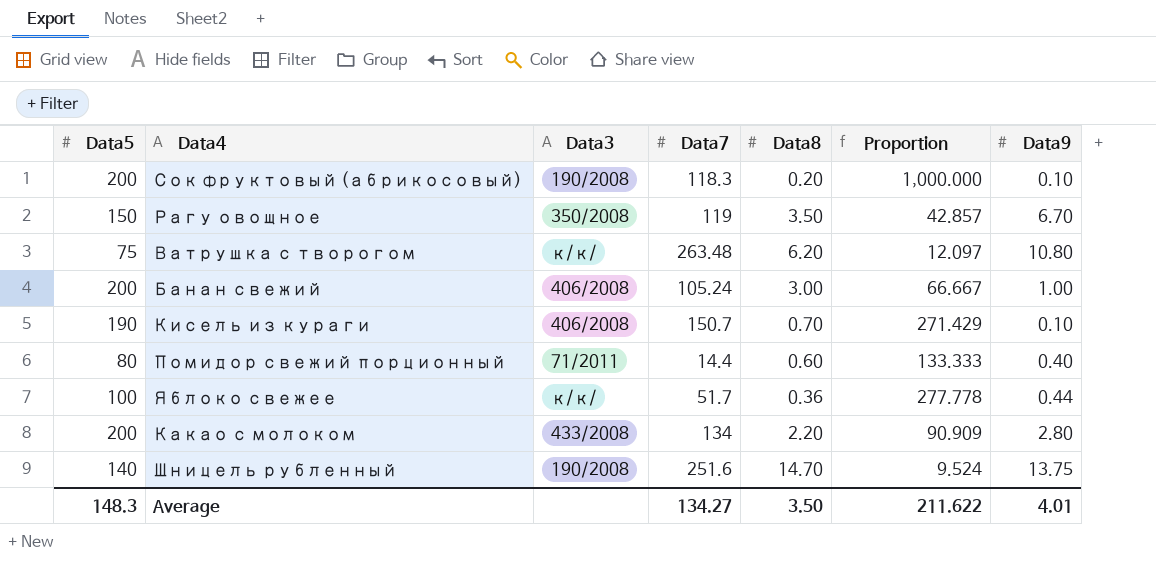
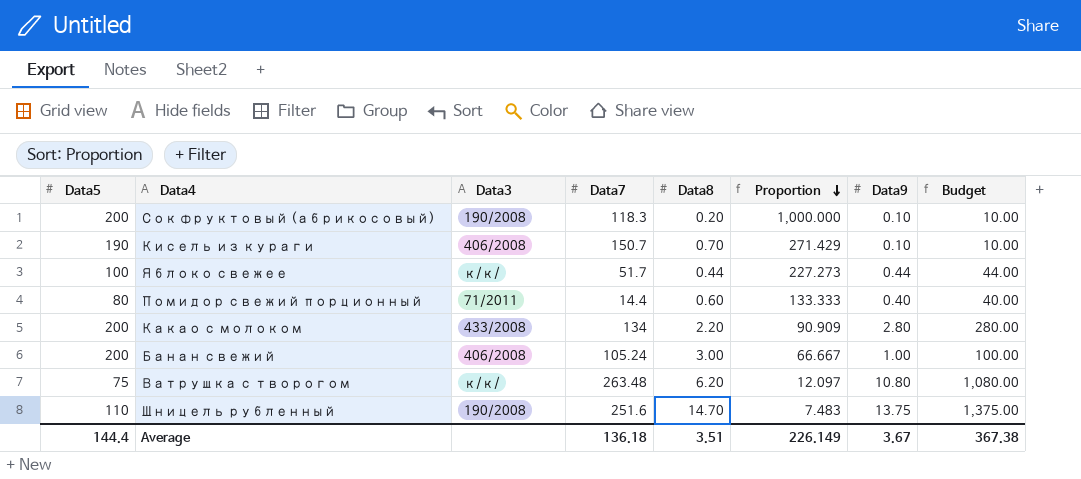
row order: none -> Proportion descending
column Budget | formula: none -> [Data9] * 100
row Рагу овощное: 150 | 350/2008 | 119 | 3.50 | 42.857 | 6.70 -> none
Яблоко свежее | Data8: 0.36 -> 0.44
Яблоко свежее | Proportion: 277.778 -> 227.273
Шницель рубленный | Data5: 140 -> 110
Шницель рубленный | Proportion: 9.524 -> 7.483
Average | Data5: 148.3 -> 144.4
Average | Data7: 134.27 -> 136.18
Average | Data8: 3.50 -> 3.51
Average | Proportion: 211.622 -> 226.149
Average | Data9: 4.01 -> 3.67

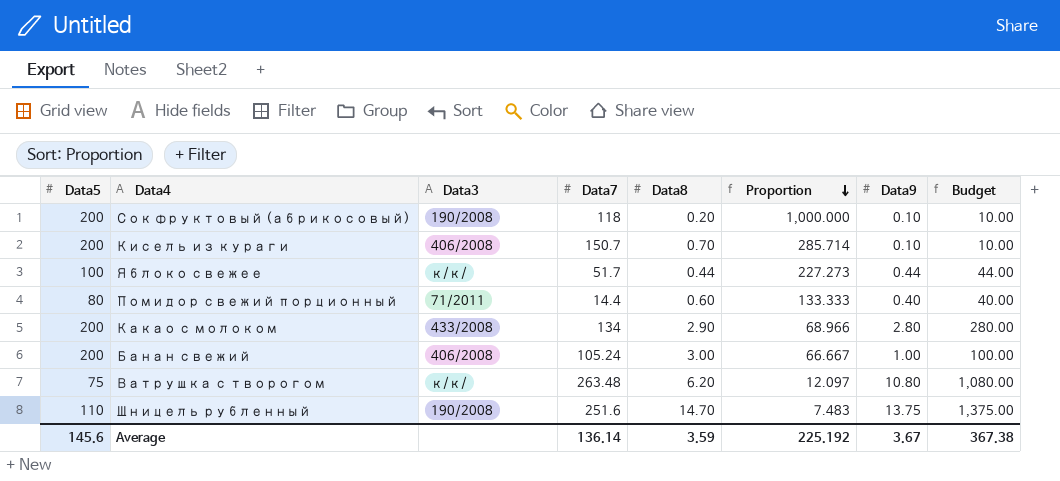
Сок фруктовый (абрикосовый) | Data7: 118.3 -> 118
Кисель из кураги | Data5: 190 -> 200
Кисель из кураги | Proportion: 271.429 -> 285.714
Какао с молоком | Data8: 2.20 -> 2.90
Какао с молоком | Proportion: 90.909 -> 68.966
Average | Data5: 144.4 -> 145.6
Average | Data7: 136.18 -> 136.14
Average | Data8: 3.51 -> 3.59
Average | Proportion: 226.149 -> 225.192

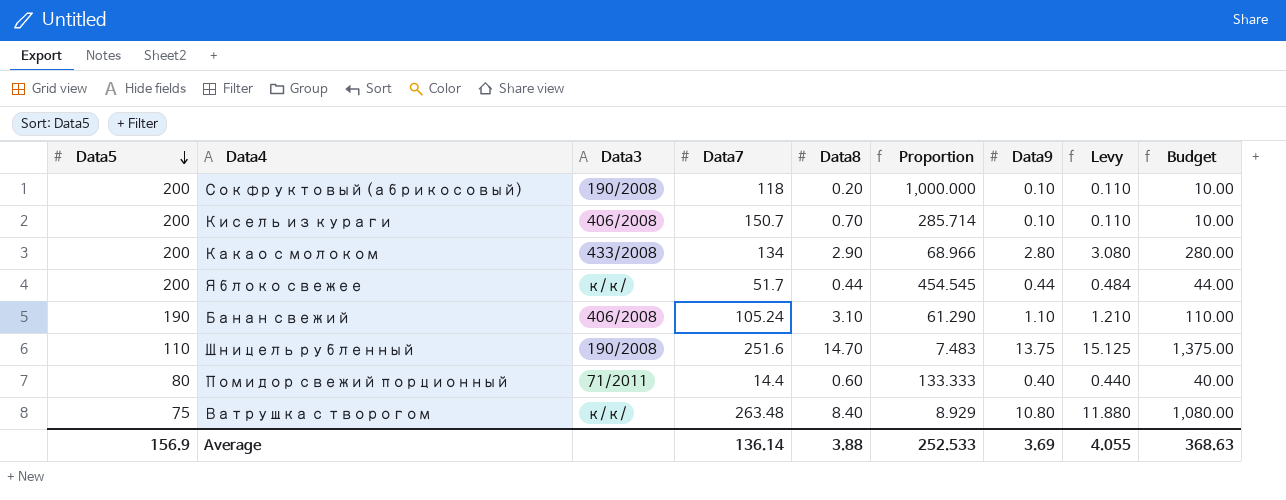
row order: Proportion descending -> Data5 descending
column Levy | formula: none -> [Data9] * 1.1
Яблоко свежее | Data5: 100 -> 200
Яблоко свежее | Proportion: 227.273 -> 454.545
Банан свежий | Data5: 200 -> 190
Банан свежий | Data8: 3.00 -> 3.10
Банан свежий | Proportion: 66.667 -> 61.290
Банан свежий | Data9: 1.00 -> 1.10
Банан свежий | Budget: 100.00 -> 110.00
Ватрушка с творогом | Data8: 6.20 -> 8.40
Ватрушка с творогом | Proportion: 12.097 -> 8.929
Average | Data5: 145.6 -> 156.9
Average | Data8: 3.59 -> 3.88
Average | Proportion: 225.192 -> 252.533
Average | Data9: 3.67 -> 3.69
Average | Budget: 367.38 -> 368.63

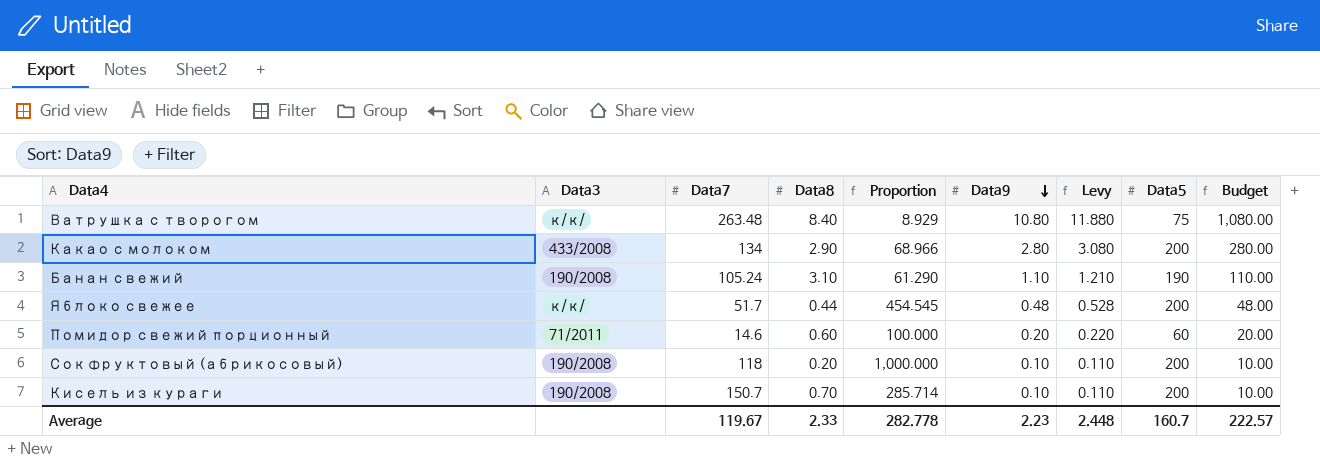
row order: Data5 descending -> Data9 descending
column Data5 | position: 1 -> 8
row Шницель рубленный: 110 | 190/2008 | 251.6 | 14.70 | 7.483 | 13.75 | 15.125 | 1,375.00 -> none
Банан свежий | Data3: 406/2008 -> 190/2008
Яблоко свежее | Data9: 0.44 -> 0.48
Яблоко свежее | Levy: 0.484 -> 0.528
Яблоко свежее | Budget: 44.00 -> 48.00
Помидор свежий порционный | Data7: 14.4 -> 14.6
Помидор свежий порционный | Proportion: 133.333 -> 100.000
Помидор свежий порционный | Data9: 0.40 -> 0.20
Помидор свежий порционный | Levy: 0.440 -> 0.220
Помидор свежий порционный | Data5: 80 -> 60
Помидор свежий порционный | Budget: 40.00 -> 20.00
Кисель из кураги | Data3: 406/2008 -> 190/2008
Average | Data7: 136.14 -> 119.67
Average | Data8: 3.88 -> 2.33
Average | Proportion: 252.533 -> 282.778
Average | Data9: 3.69 -> 2.23
Average | Levy: 4.055 -> 2.448
Average | Data5: 156.9 -> 160.7
Average | Budget: 368.63 -> 222.57

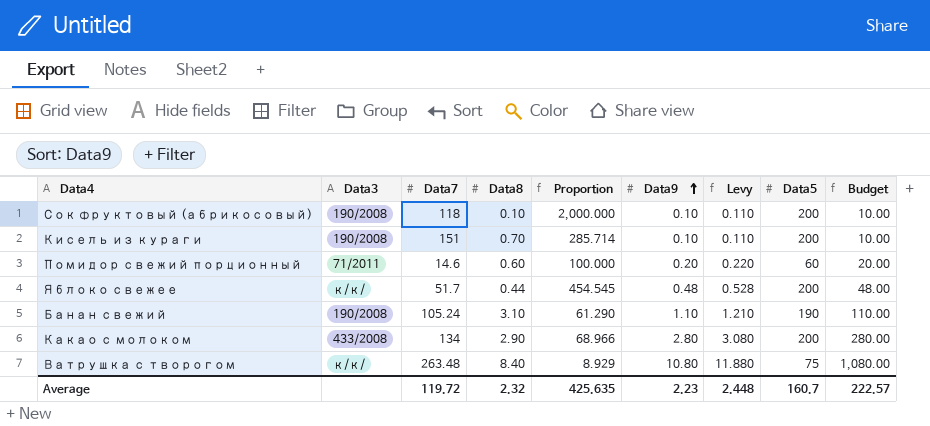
row order: Data9 descending -> Data9 ascending
Сок фруктовый (абрикосовый) | Data8: 0.20 -> 0.10
Сок фруктовый (абрикосовый) | Proportion: 1,000.000 -> 2,000.000
Кисель из кураги | Data7: 150.7 -> 151
Average | Data7: 119.67 -> 119.72
Average | Data8: 2.33 -> 2.32
Average | Proportion: 282.778 -> 425.635

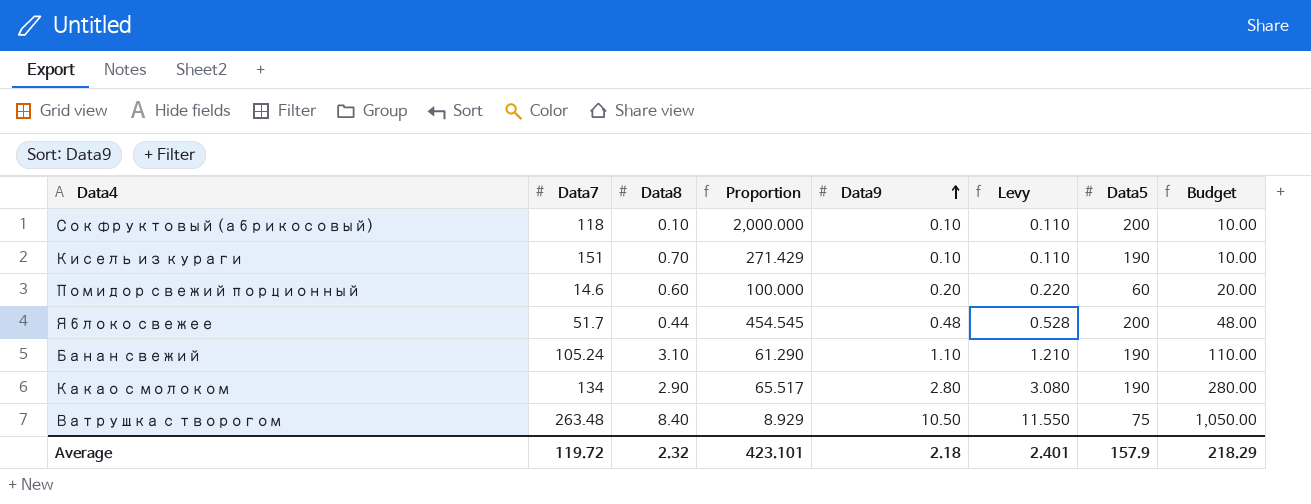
column Data3 | position: 2 -> none
Кисель из кураги | Proportion: 285.714 -> 271.429
Кисель из кураги | Data5: 200 -> 190
Какао с молоком | Proportion: 68.966 -> 65.517
Какао с молоком | Data5: 200 -> 190
Ватрушка с творогом | Data9: 10.80 -> 10.50
Ватрушка с творогом | Levy: 11.880 -> 11.550
Ватрушка с творогом | Budget: 1,080.00 -> 1,050.00
Average | Proportion: 425.635 -> 423.101
Average | Data9: 2.23 -> 2.18
Average | Levy: 2.448 -> 2.401
Average | Data5: 160.7 -> 157.9
Average | Budget: 222.57 -> 218.29

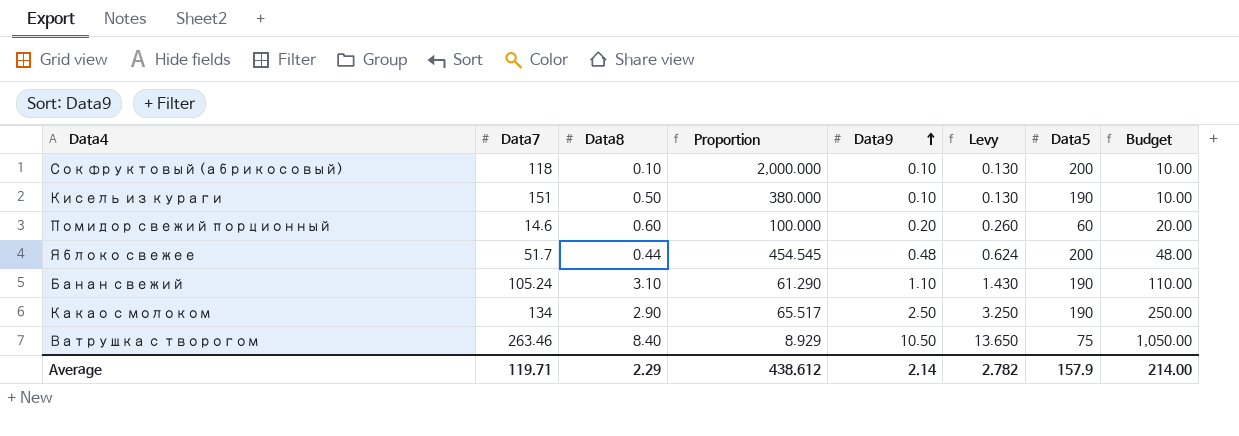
column Levy | formula: [Data9] * 1.1 -> [Data9] * 1.3
Кисель из кураги | Data8: 0.70 -> 0.50
Кисель из кураги | Proportion: 271.429 -> 380.000
Какао с молоком | Data9: 2.80 -> 2.50
Какао с молоком | Budget: 280.00 -> 250.00
Ватрушка с творогом | Data7: 263.48 -> 263.46
Average | Data7: 119.72 -> 119.71
Average | Data8: 2.32 -> 2.29
Average | Proportion: 423.101 -> 438.612
Average | Data9: 2.18 -> 2.14
Average | Levy: 2.401 -> 2.782
Average | Budget: 218.29 -> 214.00

